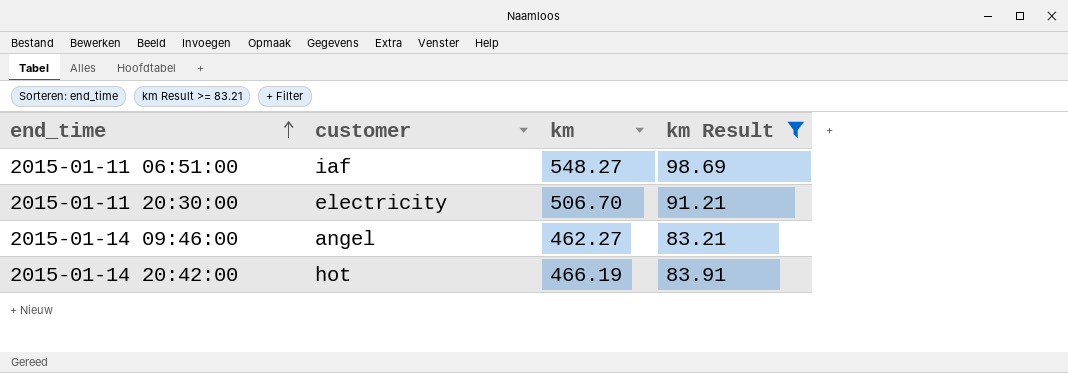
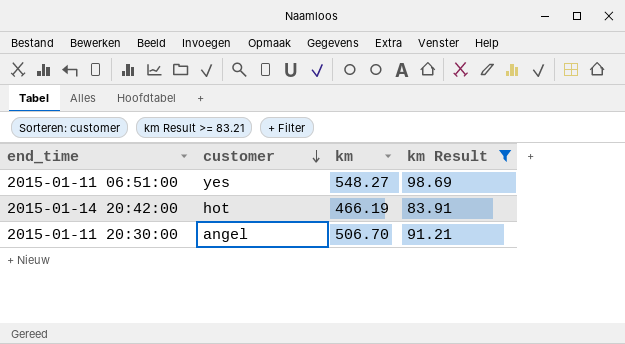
row order: end_time ascending -> customer descending
row 2015-01-14 09:46:00: angel | 462.27 | 83.21 -> none
2015-01-11 06:51:00 | customer: iaf -> yes
2015-01-11 20:30:00 | customer: electricity -> angel

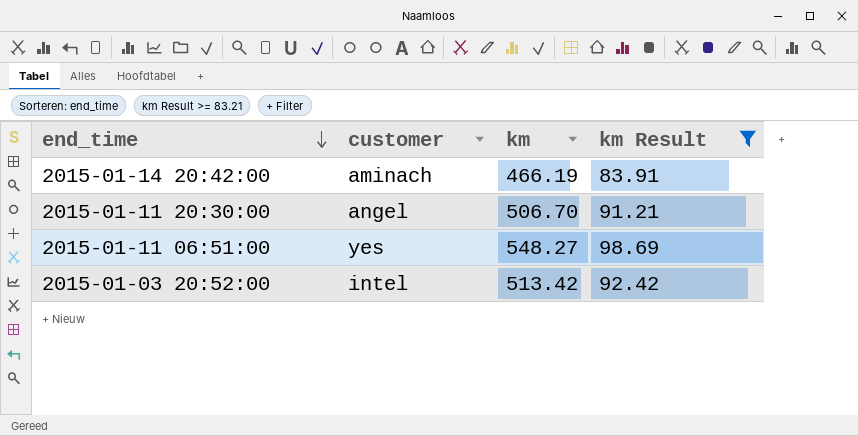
row order: customer descending -> end_time descending
2015-01-14 20:42:00 | customer: hot -> aminach
row 2015-01-03 20:52:00: none -> intel | 513.42 | 92.42

